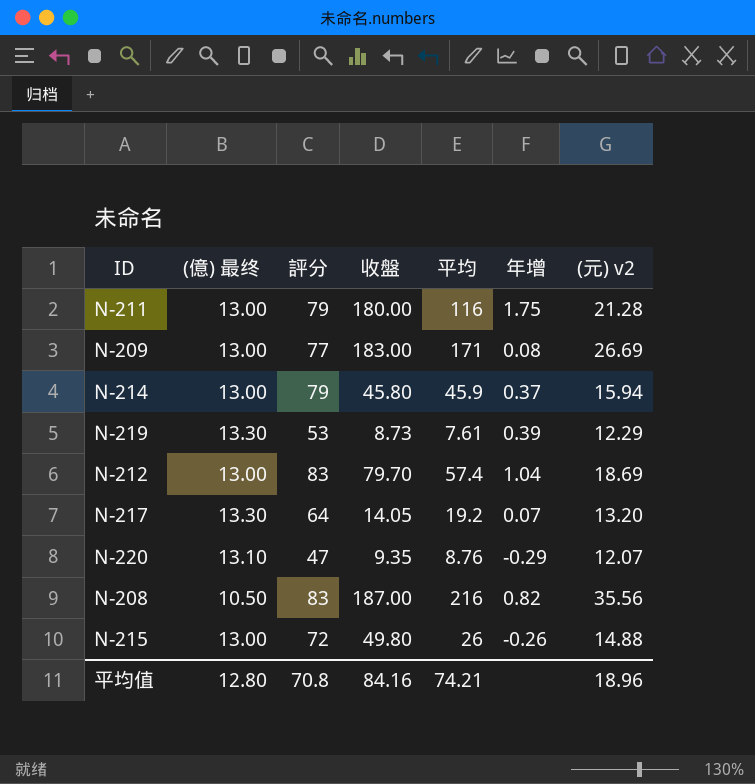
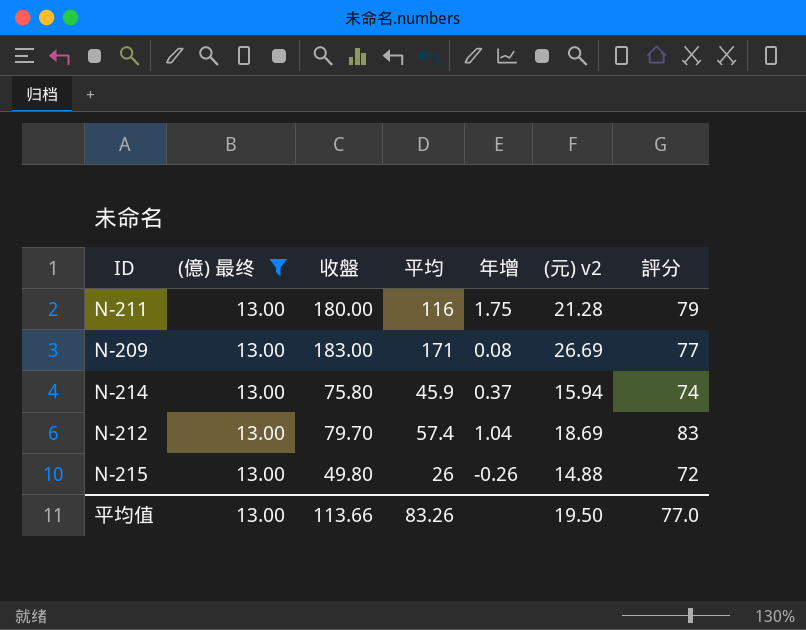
filter: none -> (億) 最终 = 13.00
column 評分 | position: 3 -> 7
N-214 | 收盤: 45.80 -> 75.80
N-214 | 評分: 79 -> 74
平均值 | (億) 最终: 12.80 -> 13.00
平均值 | 收盤: 84.16 -> 113.66
平均值 | 平均: 74.21 -> 83.26
平均值 | (元) v2: 18.96 -> 19.50
平均值 | 評分: 70.8 -> 77.0

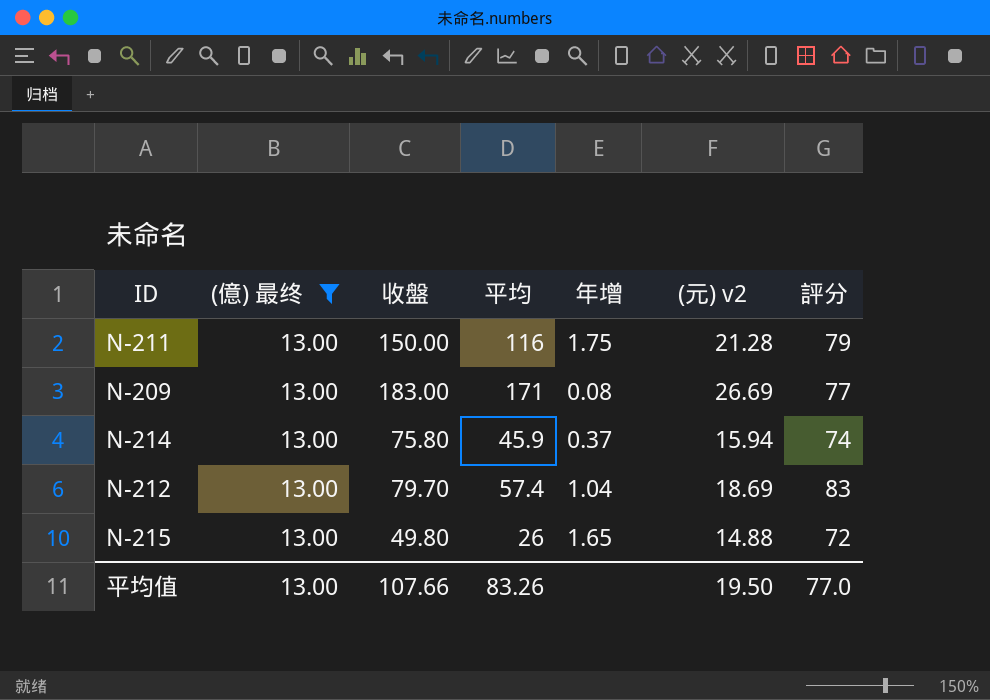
N-211 | 收盤: 180.00 -> 150.00
N-215 | 年增: -0.26 -> 1.65
平均值 | 收盤: 113.66 -> 107.66

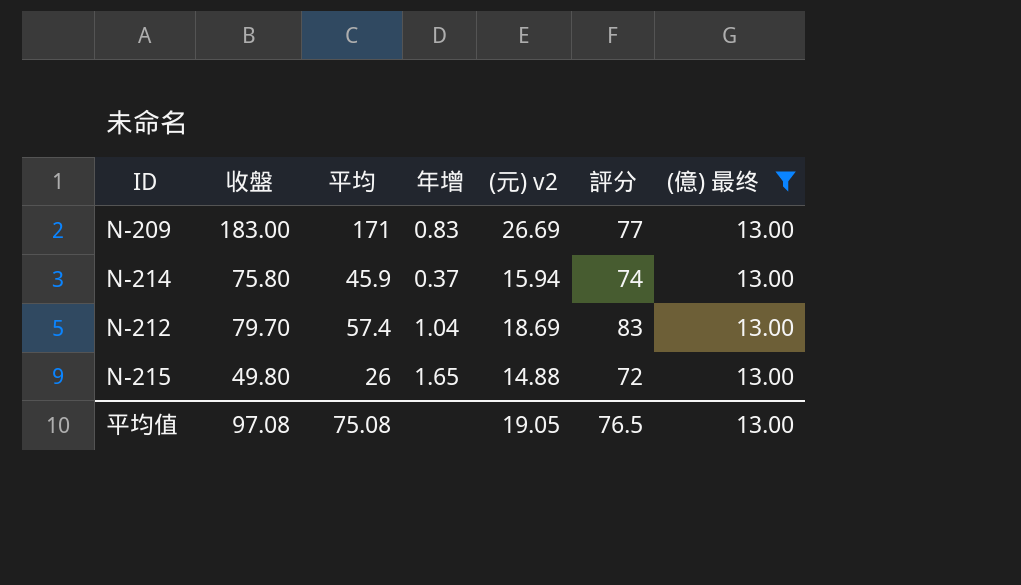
column (億) 最终 | position: 2 -> 7
row N-211: 13.00 | 150.00 | 116 | 1.75 | 21.28 | 79 -> none
N-209 | 年增: 0.08 -> 0.83
平均值 | 收盤: 107.66 -> 97.08
平均值 | 平均: 83.26 -> 75.08
平均值 | (元) v2: 19.50 -> 19.05
平均值 | 評分: 77.0 -> 76.5

